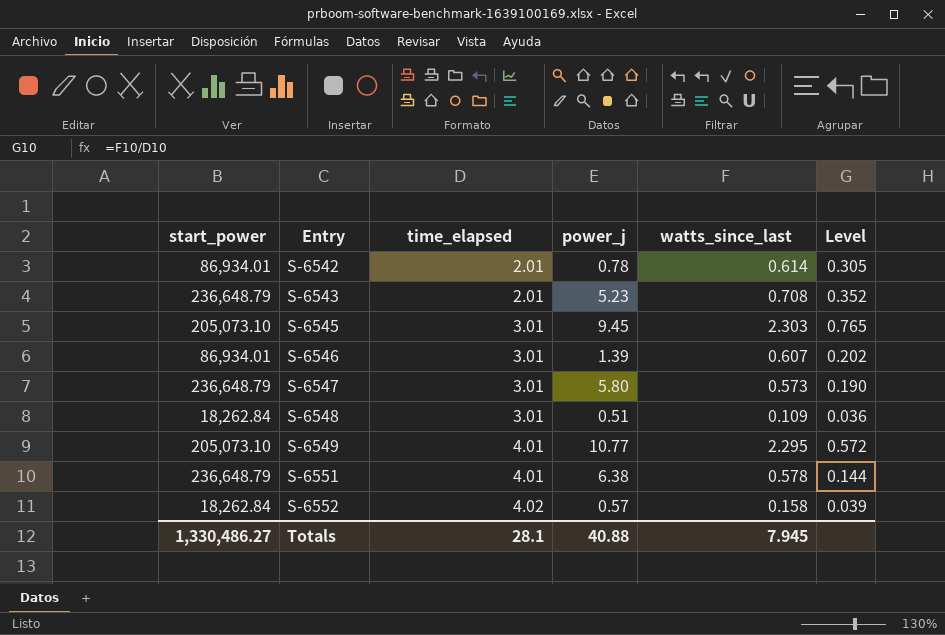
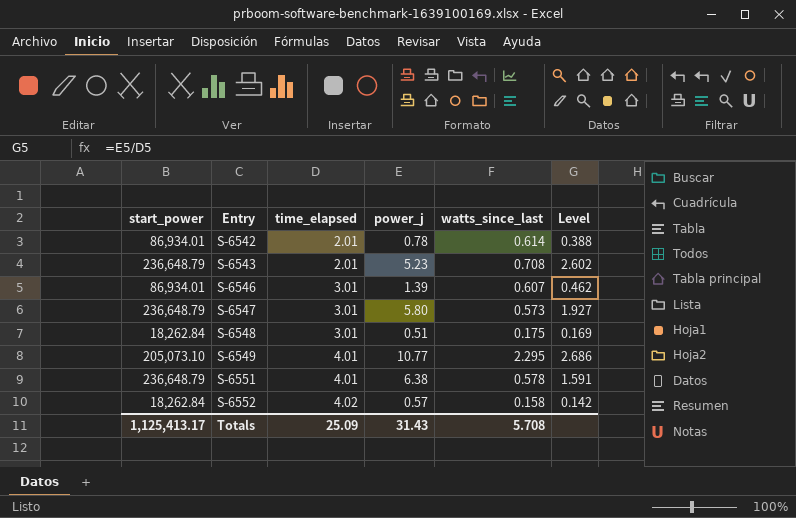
column Level | formula: [watts_since_last] / [time_elapsed] -> [power_j] / [time_elapsed]
row S-6545: 205,073.10 | 3.01 | 9.45 | 2.303 | 0.765 -> none
S-6548 | watts_since_last: 0.109 -> 0.175
Totals | start_power: 1,330,486.27 -> 1,125,413.17
Totals | time_elapsed: 28.1 -> 25.09
Totals | power_j: 40.88 -> 31.43
Totals | watts_since_last: 7.945 -> 5.708

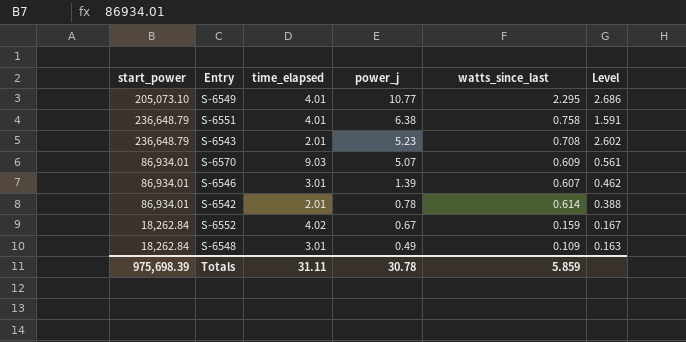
row order: Entry ascending -> power_j descending
row S-6547: 236,648.79 | 3.01 | 5.80 | 0.573 | 1.927 -> none
S-6551 | watts_since_last: 0.578 -> 0.758
row S-6570: none -> 86,934.01 | 9.03 | 5.07 | 0.609 | 0.561
S-6552 | power_j: 0.57 -> 0.67
S-6552 | watts_since_last: 0.158 -> 0.159
S-6552 | Level: 0.142 -> 0.167
S-6548 | power_j: 0.51 -> 0.49
S-6548 | watts_since_last: 0.175 -> 0.109
S-6548 | Level: 0.169 -> 0.163
Totals | start_power: 1,125,413.17 -> 975,698.39
Totals | time_elapsed: 25.09 -> 31.11
Totals | power_j: 31.43 -> 30.78
Totals | watts_since_last: 5.708 -> 5.859

